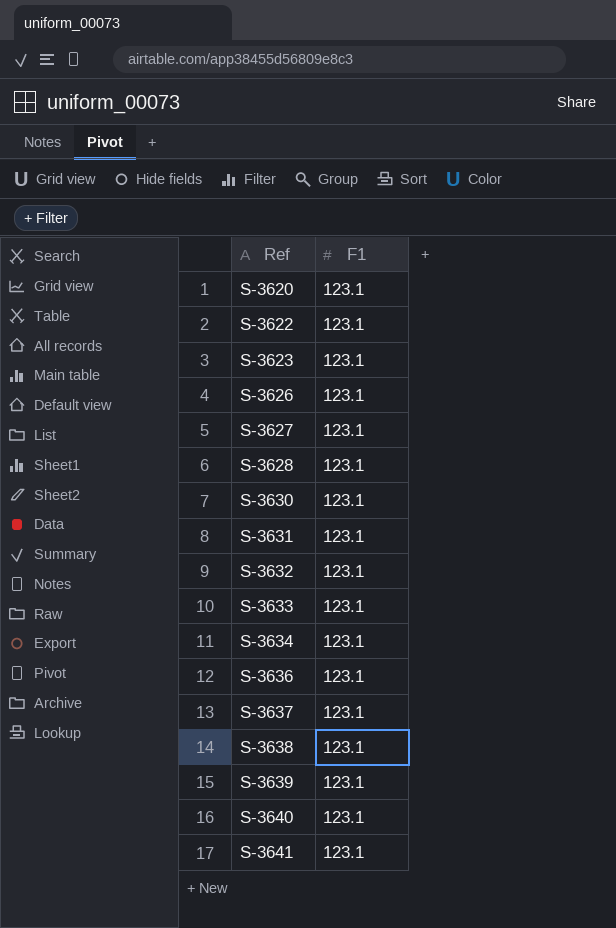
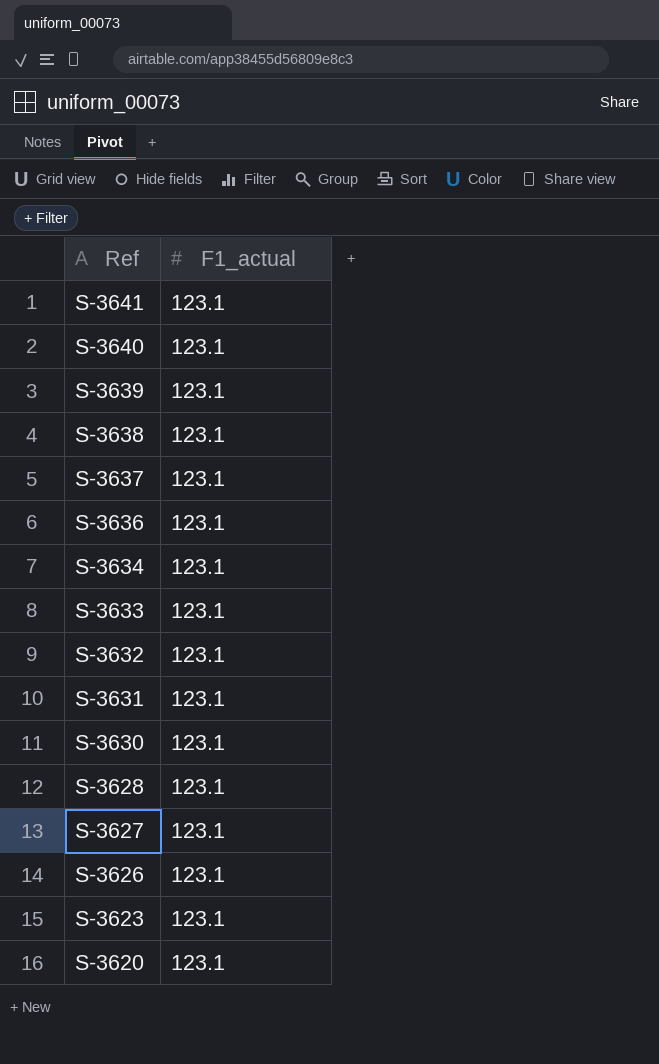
row order: Ref ascending -> Ref descending
column name: F1 -> F1_actual
row S-3622: 123.1 -> none

